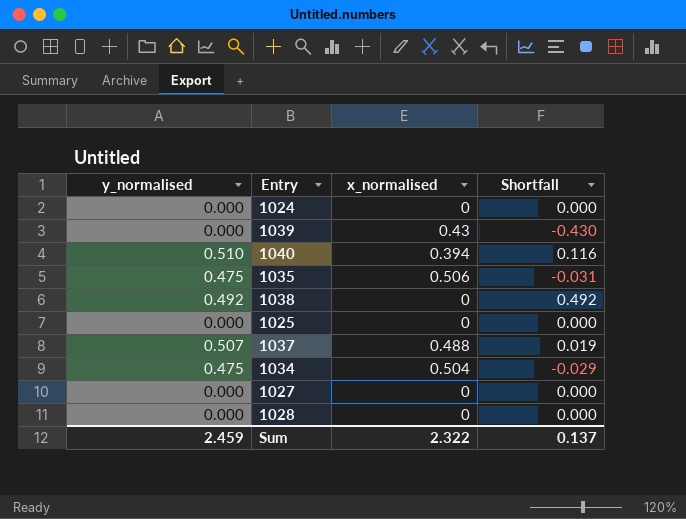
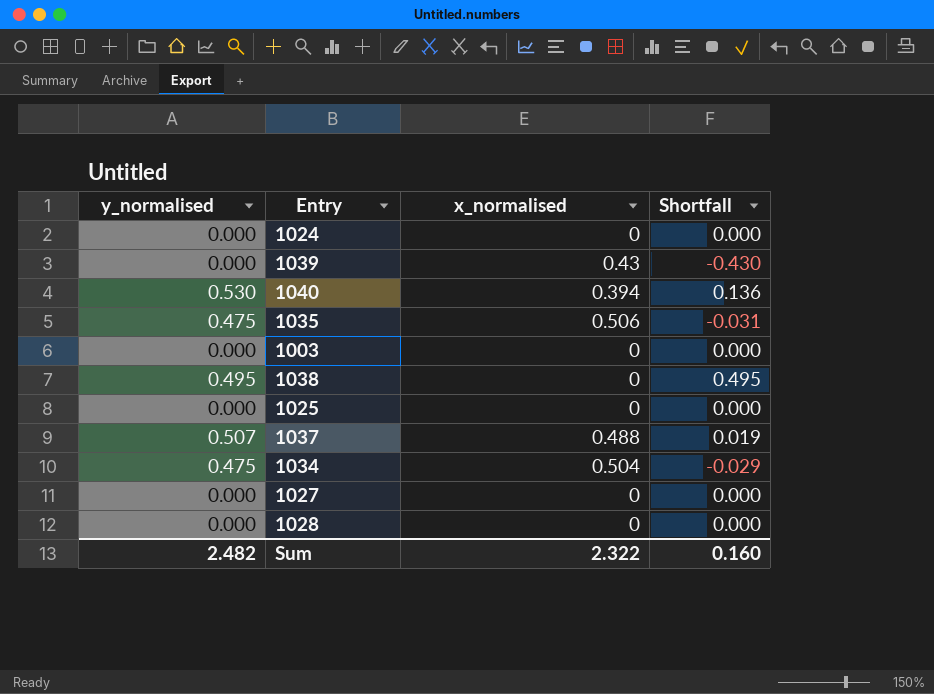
1040 | y_normalised: 0.510 -> 0.530
1040 | Shortfall: 0.116 -> 0.136
row 1003: none -> 0.000 | 0 | 0.000
1038 | y_normalised: 0.492 -> 0.495
1038 | Shortfall: 0.492 -> 0.495
Sum | y_normalised: 2.459 -> 2.482
Sum | Shortfall: 0.137 -> 0.160

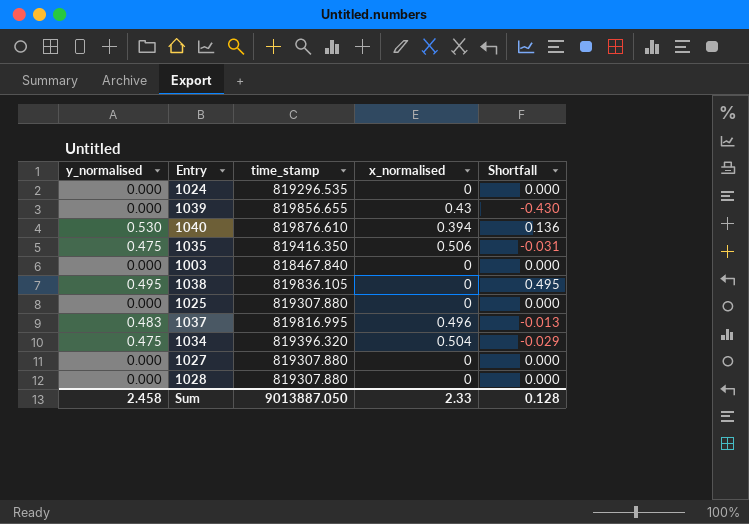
column time_stamp | position: none -> 3
1037 | y_normalised: 0.507 -> 0.483
1037 | x_normalised: 0.488 -> 0.496
1037 | Shortfall: 0.019 -> -0.013
Sum | y_normalised: 2.482 -> 2.458
Sum | x_normalised: 2.322 -> 2.33
Sum | Shortfall: 0.160 -> 0.128

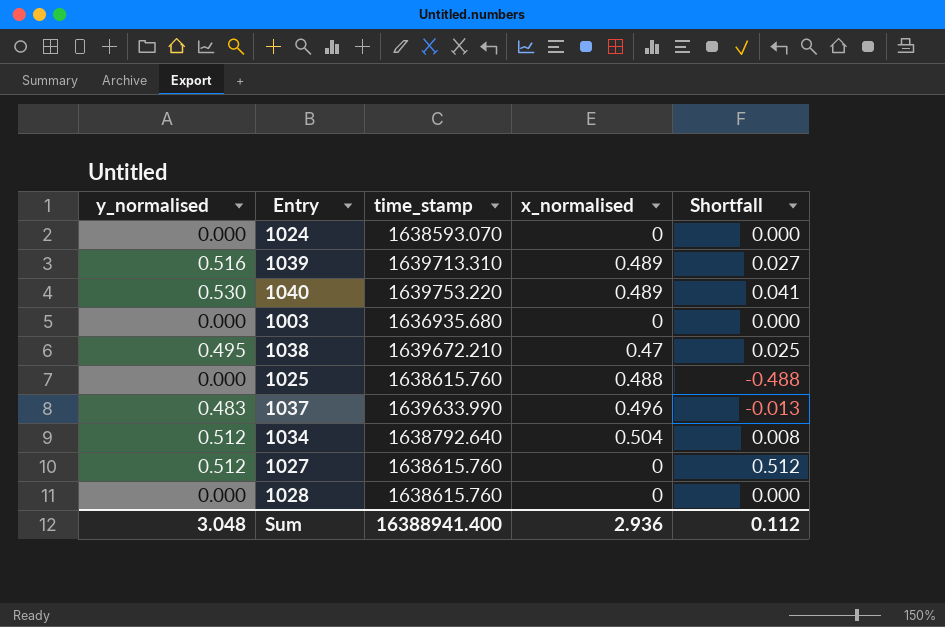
row 1035: 0.475 | 819416.350 | 0.506 | -0.031 -> none
1024 | time_stamp: 819296.535 -> 1638593.070
1039 | y_normalised: 0.000 -> 0.516
1039 | time_stamp: 819856.655 -> 1639713.310
1039 | x_normalised: 0.43 -> 0.489
1039 | Shortfall: -0.430 -> 0.027
1040 | time_stamp: 819876.610 -> 1639753.220
1040 | x_normalised: 0.394 -> 0.489
1040 | Shortfall: 0.136 -> 0.041
1003 | time_stamp: 818467.840 -> 1636935.680
1038 | time_stamp: 819836.105 -> 1639672.210
1038 | x_normalised: 0 -> 0.47
1038 | Shortfall: 0.495 -> 0.025
1025 | time_stamp: 819307.880 -> 1638615.760
1025 | x_normalised: 0 -> 0.488
1025 | Shortfall: 0.000 -> -0.488
1037 | time_stamp: 819816.995 -> 1639633.990
1034 | y_normalised: 0.475 -> 0.512
1034 | time_stamp: 819396.320 -> 1638792.640
1034 | Shortfall: -0.029 -> 0.008
1027 | y_normalised: 0.000 -> 0.512
1027 | time_stamp: 819307.880 -> 1638615.760
1027 | Shortfall: 0.000 -> 0.512
1028 | time_stamp: 819307.880 -> 1638615.760
Sum | y_normalised: 2.458 -> 3.048
Sum | time_stamp: 9013887.050 -> 16388941.400
Sum | x_normalised: 2.33 -> 2.936
Sum | Shortfall: 0.128 -> 0.112

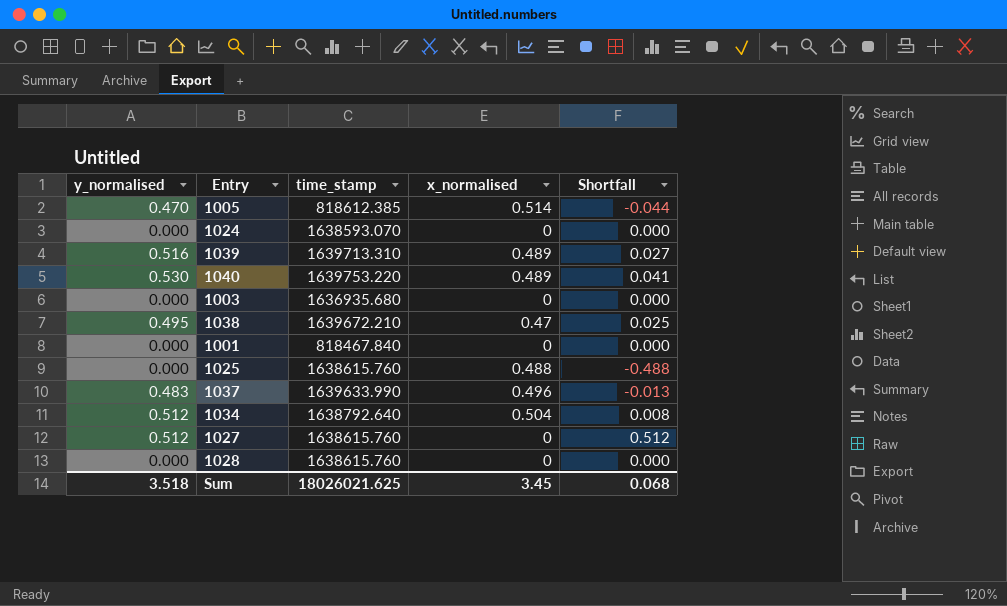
row 1005: none -> 0.470 | 818612.385 | 0.514 | -0.044
row 1001: none -> 0.000 | 818467.840 | 0 | 0.000
Sum | y_normalised: 3.048 -> 3.518
Sum | time_stamp: 16388941.400 -> 18026021.625
Sum | x_normalised: 2.936 -> 3.45
Sum | Shortfall: 0.112 -> 0.068

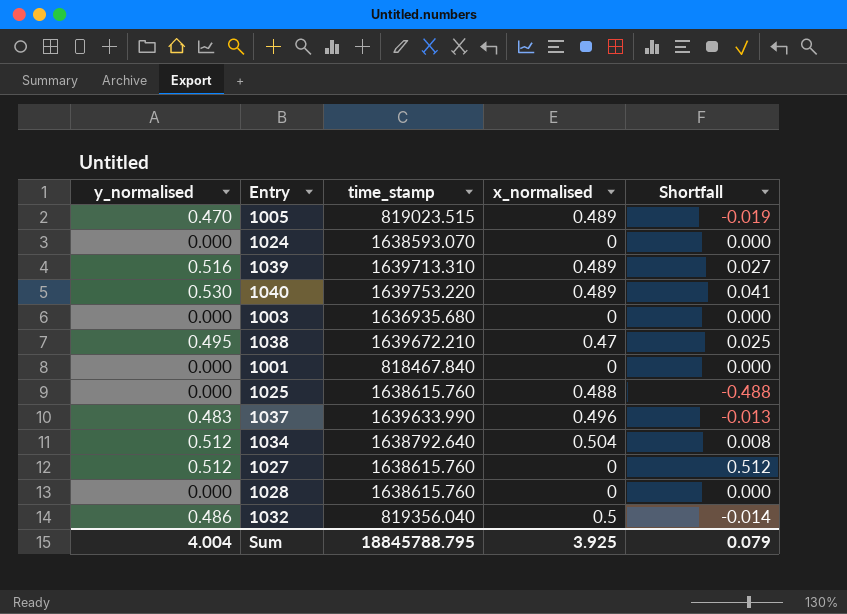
1005 | time_stamp: 818612.385 -> 819023.515
1005 | x_normalised: 0.514 -> 0.489
1005 | Shortfall: -0.044 -> -0.019
row 1032: none -> 0.486 | 819356.040 | 0.5 | -0.014
Sum | y_normalised: 3.518 -> 4.004
Sum | time_stamp: 18026021.625 -> 18845788.795
Sum | x_normalised: 3.45 -> 3.925
Sum | Shortfall: 0.068 -> 0.079

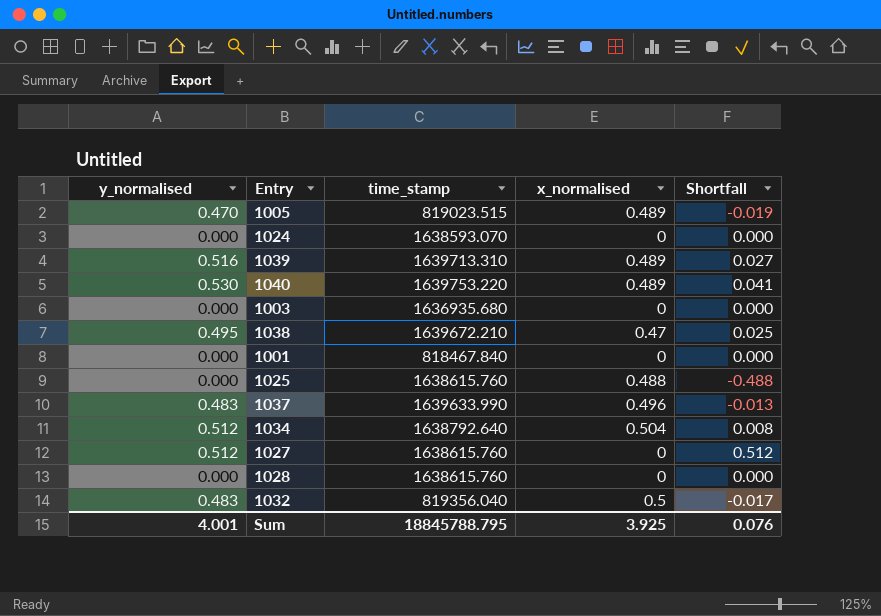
1032 | y_normalised: 0.486 -> 0.483
1032 | Shortfall: -0.014 -> -0.017
Sum | y_normalised: 4.004 -> 4.001
Sum | Shortfall: 0.079 -> 0.076

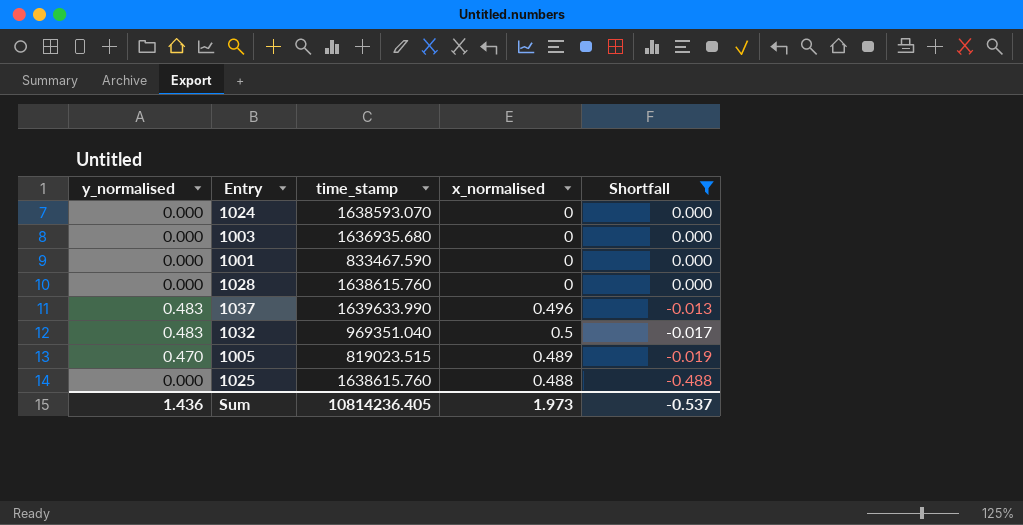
filter: none -> Shortfall <= 0.000
row order: none -> Shortfall descending
1001 | time_stamp: 818467.840 -> 833467.590
1032 | time_stamp: 819356.040 -> 969351.040
Sum | y_normalised: 4.001 -> 1.436
Sum | time_stamp: 18845788.795 -> 10814236.405
Sum | x_normalised: 3.925 -> 1.973
Sum | Shortfall: 0.076 -> -0.537

